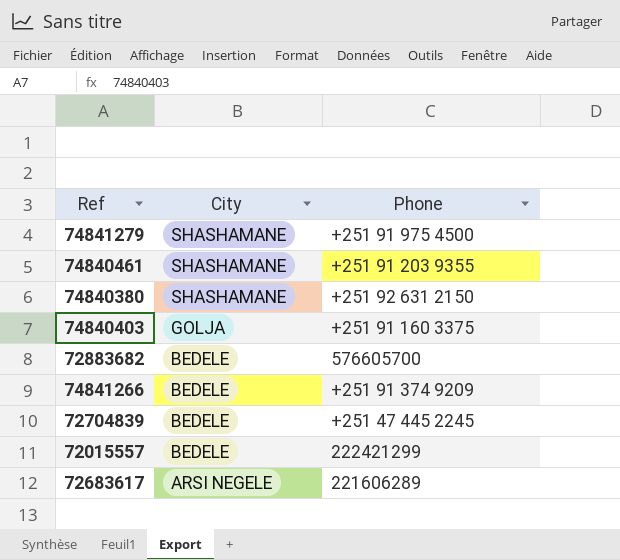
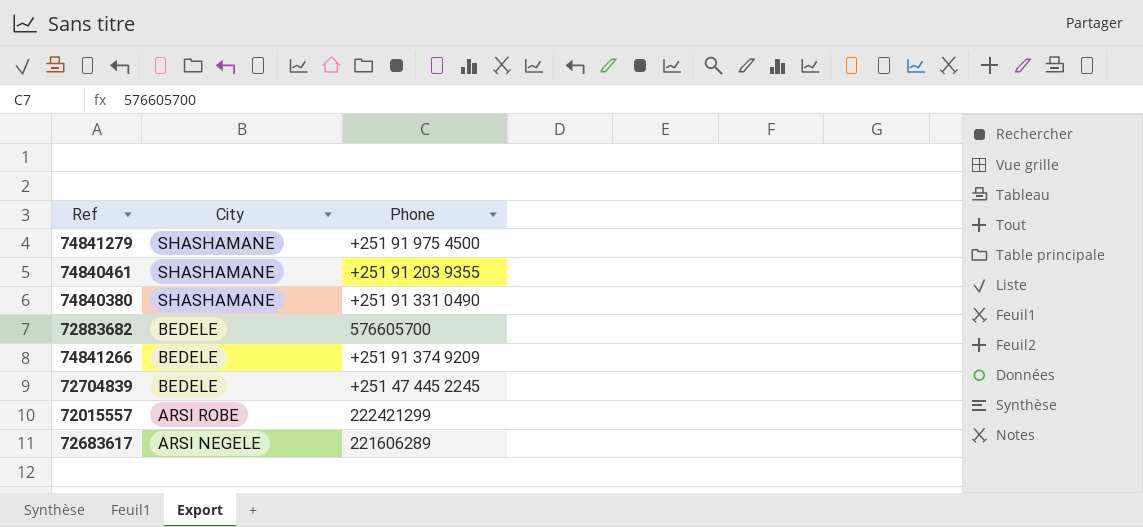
row 74840403: GOLJA | +251 91 160 3375 -> none
74840380 | Phone: +251 92 631 2150 -> +251 91 331 0490
72015557 | City: BEDELE -> ARSI ROBE

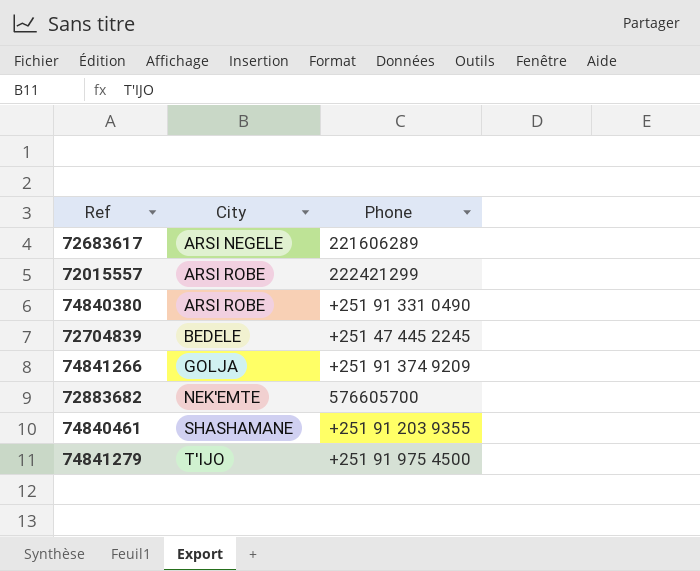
row order: City descending -> City ascending
74840380 | City: SHASHAMANE -> ARSI ROBE
74841266 | City: BEDELE -> GOLJA
72883682 | City: BEDELE -> NEK'EMTE
74841279 | City: SHASHAMANE -> T'IJO

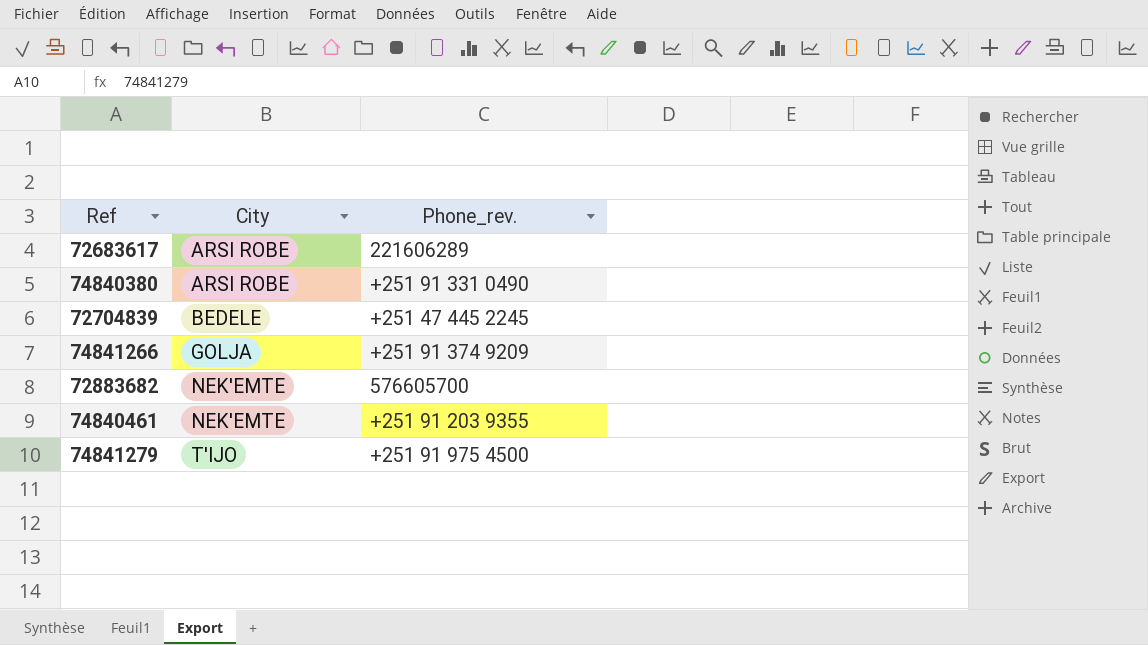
column name: Phone -> Phone_rev.
row 72015557: ARSI ROBE | 222421299 -> none
72683617 | City: ARSI NEGELE -> ARSI ROBE
74840461 | City: SHASHAMANE -> NEK'EMTE

